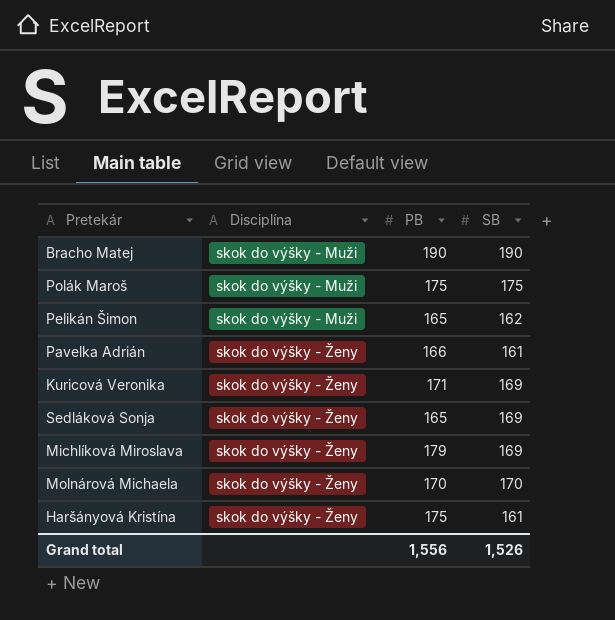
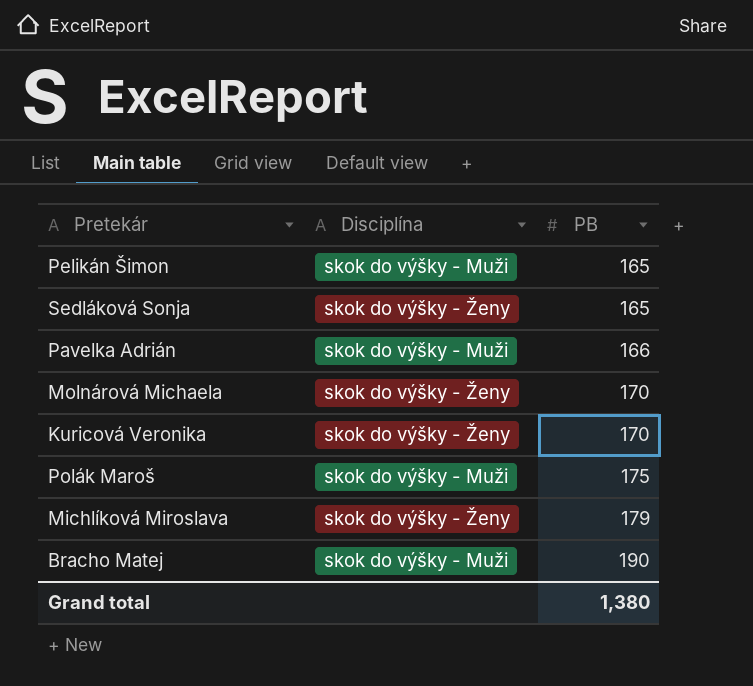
row order: Disciplína ascending -> PB ascending
column SB | position: 4 -> none
row Haršányová Kristína: skok do výšky - Ženy | 175 | 161 -> none
Pavelka Adrián | Disciplína: skok do výšky - Ženy -> skok do výšky - Muži
Kuricová Veronika | PB: 171 -> 170
Grand total | PB: 1,556 -> 1,380

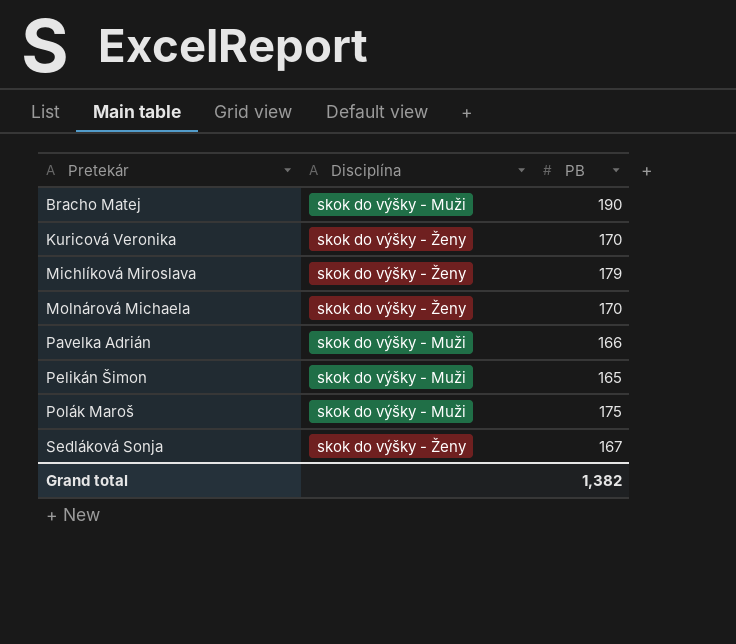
row order: PB ascending -> Pretekár ascending
Sedláková Sonja | PB: 165 -> 167
Grand total | PB: 1,380 -> 1,382

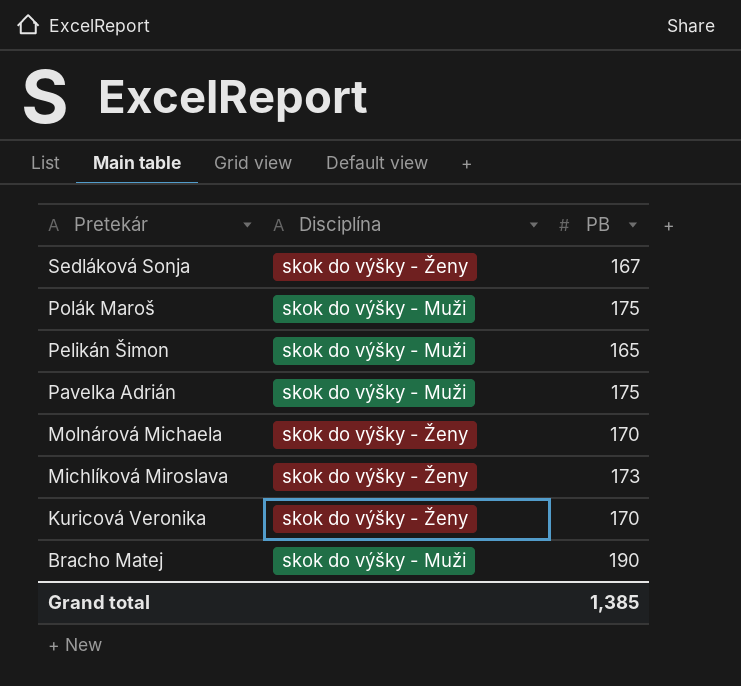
row order: Pretekár ascending -> Pretekár descending
Pavelka Adrián | PB: 166 -> 175
Michlíková Miroslava | PB: 179 -> 173
Grand total | PB: 1,382 -> 1,385

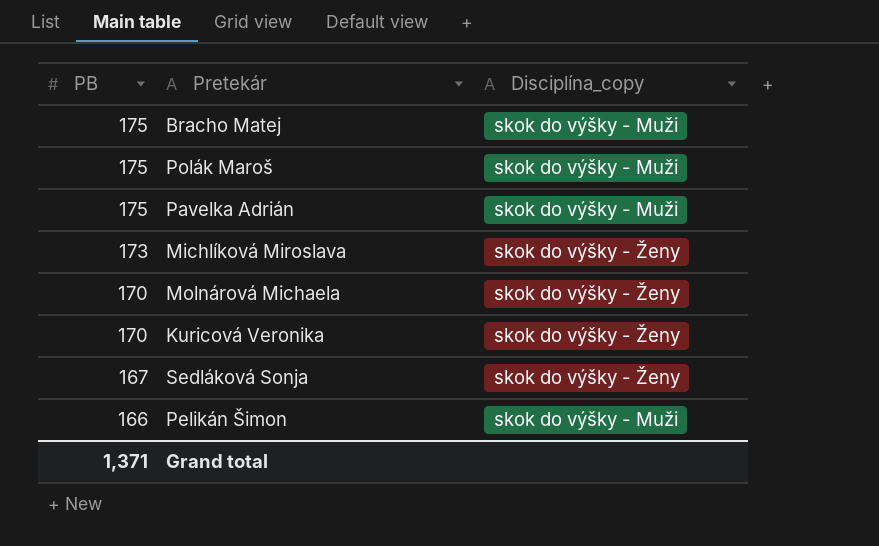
row order: Pretekár descending -> PB descending
column PB | position: 3 -> 1
column name: Disciplína -> Disciplína_copy
Bracho Matej | PB: 190 -> 175
Pelikán Šimon | PB: 165 -> 166
Grand total | PB: 1,385 -> 1,371

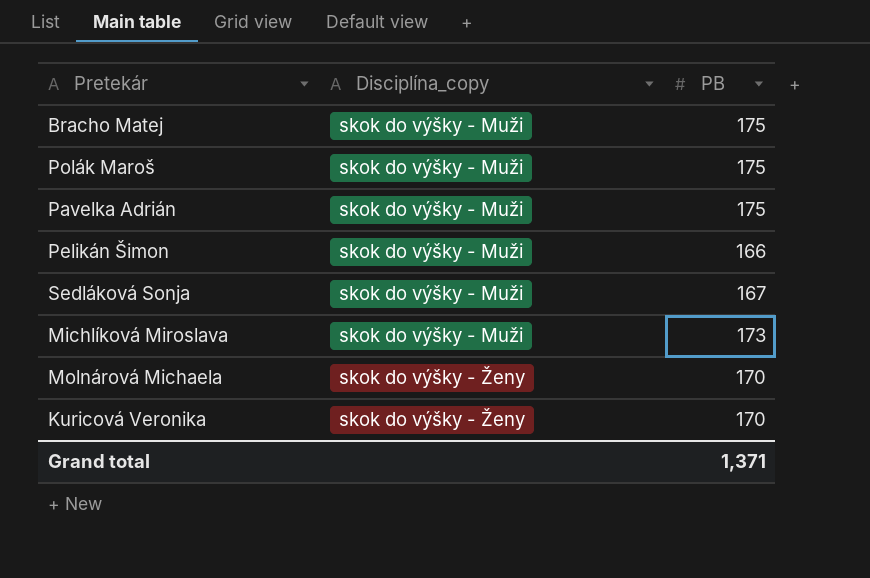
row order: PB descending -> Disciplína_copy ascending
column PB | position: 1 -> 3
Sedláková Sonja | Disciplína_copy: skok do výšky - Ženy -> skok do výšky - Muži
Michlíková Miroslava | Disciplína_copy: skok do výšky - Ženy -> skok do výšky - Muži

